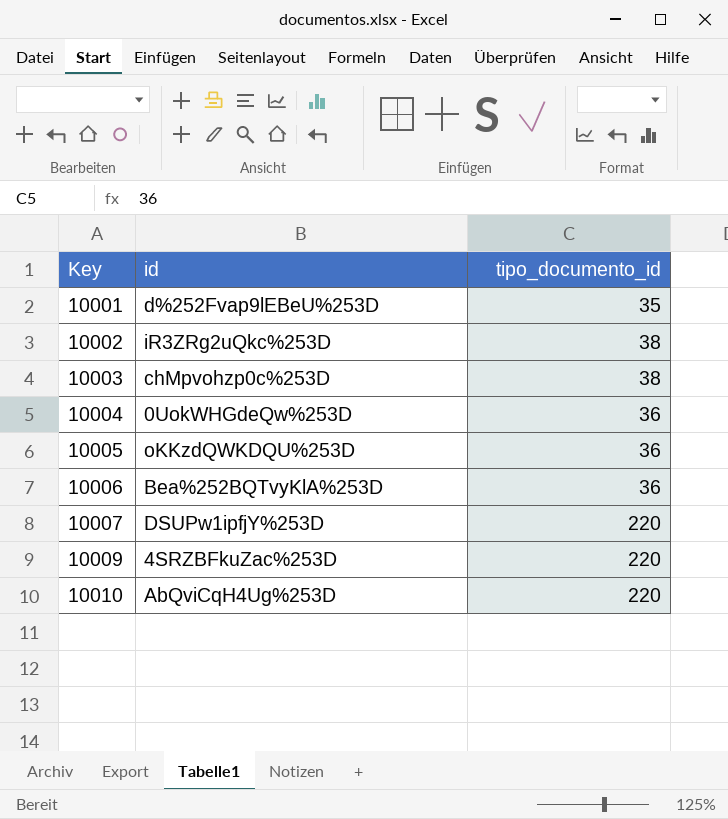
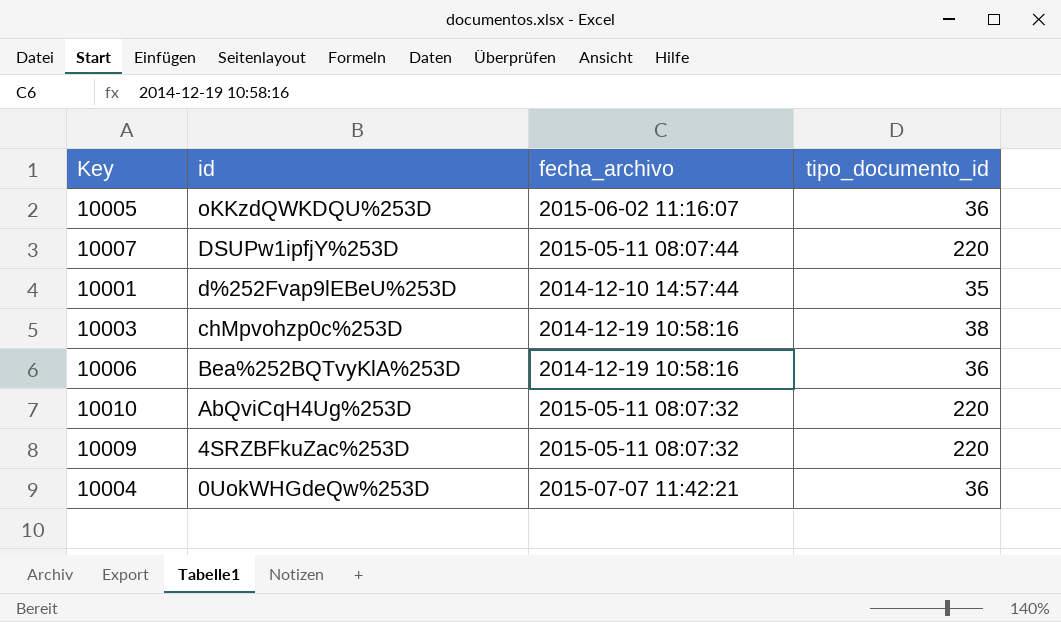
row order: Key ascending -> id descending
column fecha_archivo | position: none -> 3
row 10002: iR3ZRg2uQkc%253D | 38 -> none

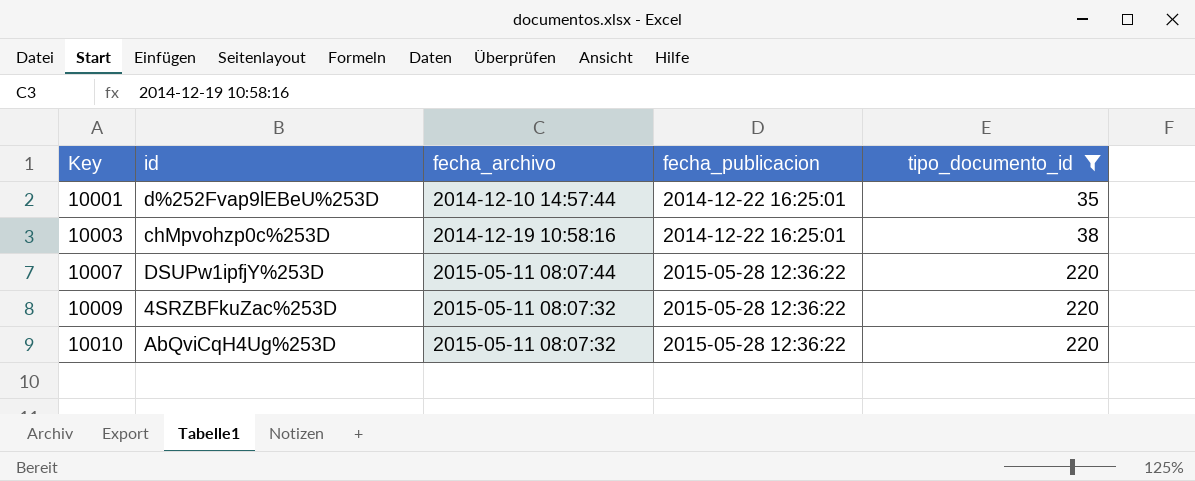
filter: none -> tipo_documento_id != 36
row order: id descending -> Key ascending
column fecha_publicacion | position: none -> 4

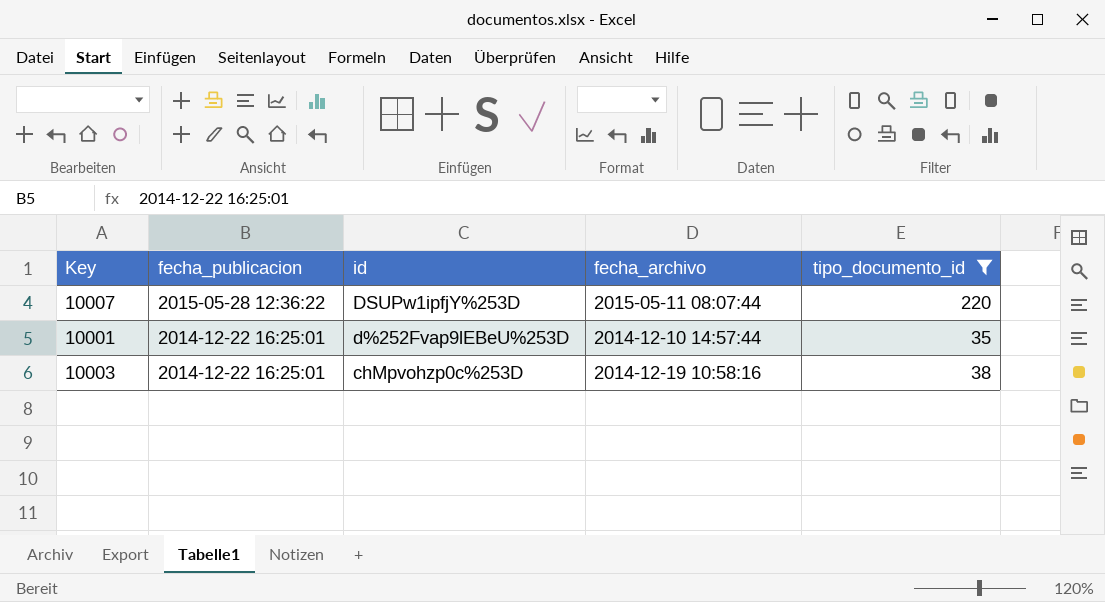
row order: Key ascending -> fecha_publicacion descending
column fecha_publicacion | position: 4 -> 2
row 10009: 4SRZBFkuZac%253D | 2015-05-11 08:07:32 | 2015-05-28 12:36:22 | 220 -> none
row 10010: AbQviCqH4Ug%253D | 2015-05-11 08:07:32 | 2015-05-28 12:36:22 | 220 -> none

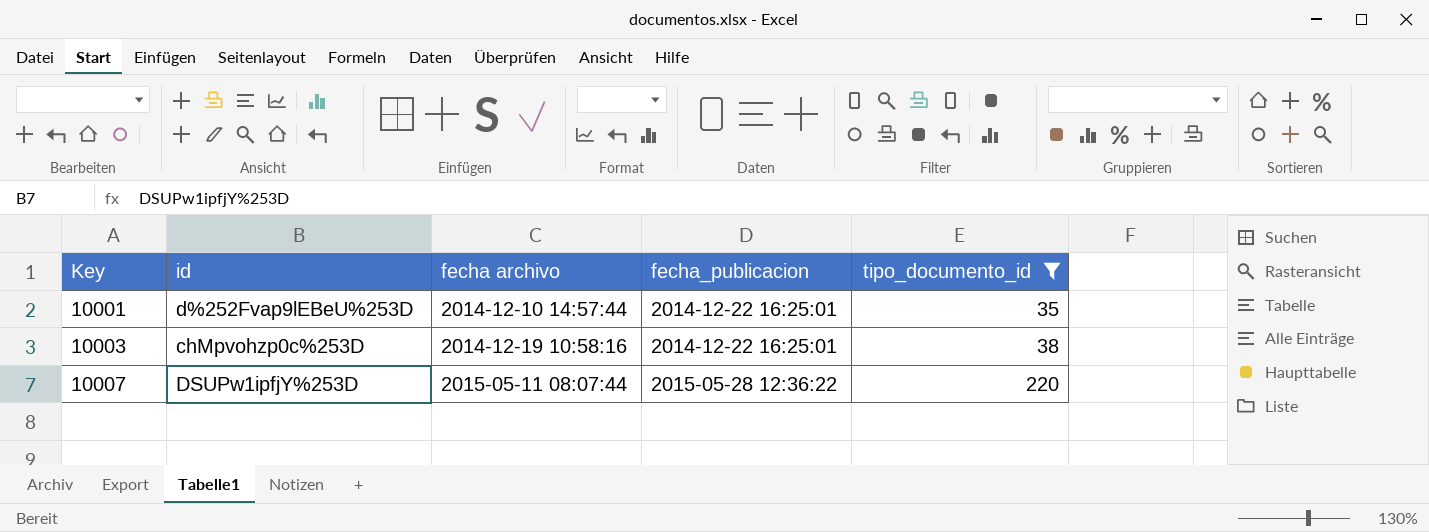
row order: fecha_publicacion descending -> Key ascending
column name: fecha_archivo -> fecha archivo
column fecha_publicacion | position: 2 -> 4

